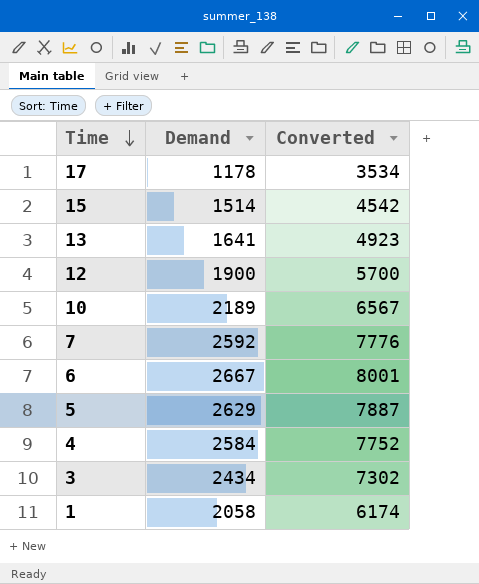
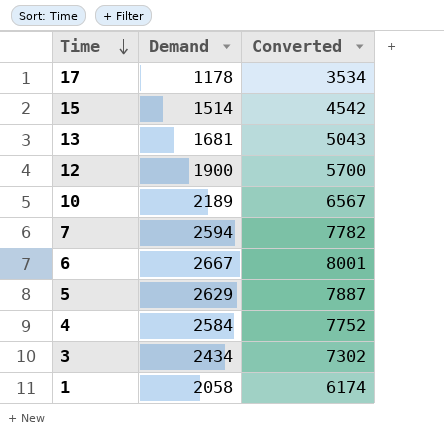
13 | Demand: 1641 -> 1681
13 | Converted: 4923 -> 5043
7 | Demand: 2592 -> 2594
7 | Converted: 7776 -> 7782

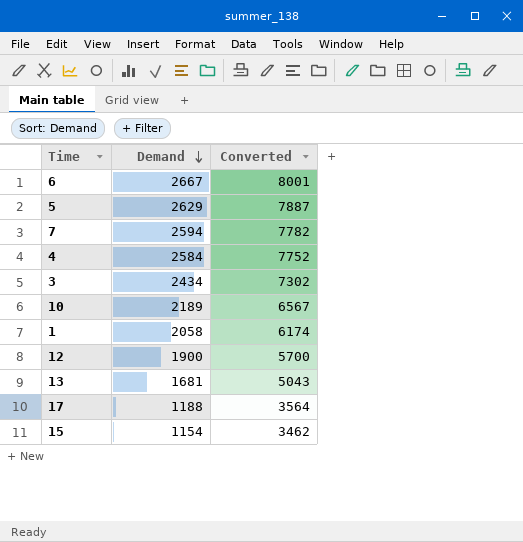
row order: Time descending -> Demand descending
17 | Demand: 1178 -> 1188
17 | Converted: 3534 -> 3564
15 | Demand: 1514 -> 1154
15 | Converted: 4542 -> 3462

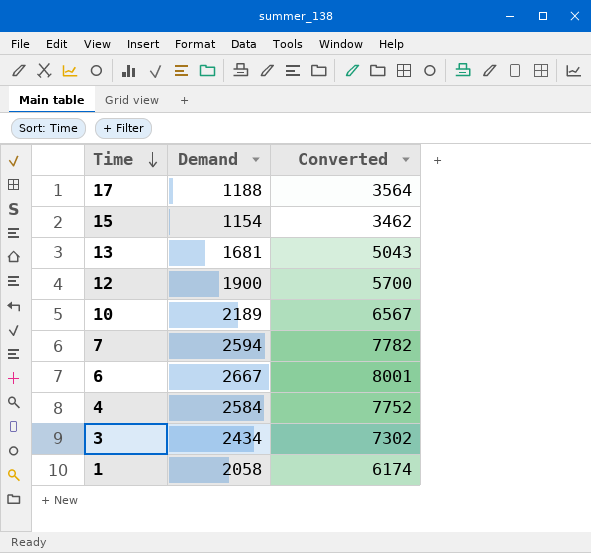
row order: Demand descending -> Time descending
row 5: 2629 | 7887 -> none

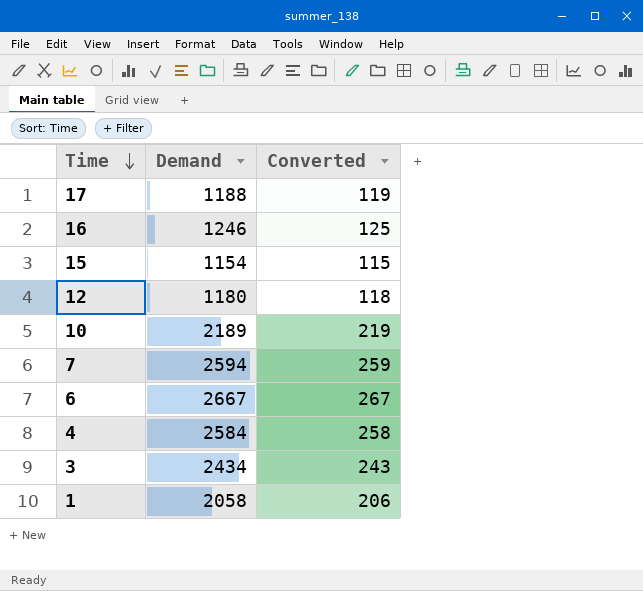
column Converted | formula: [Demand] * 3 -> [Demand] * 0.1
row 13: 1681 | 5043 -> none
row 16: none -> 1246 | 125
12 | Demand: 1900 -> 1180

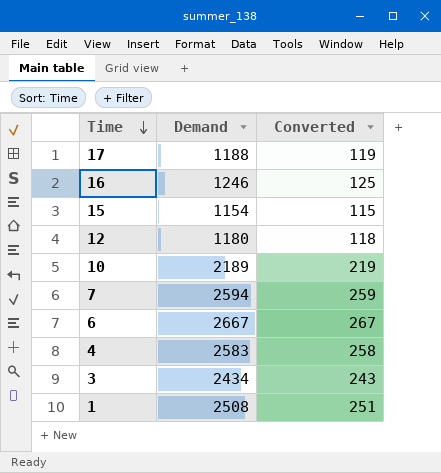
4 | Demand: 2584 -> 2583
1 | Demand: 2058 -> 2508
1 | Converted: 206 -> 251

